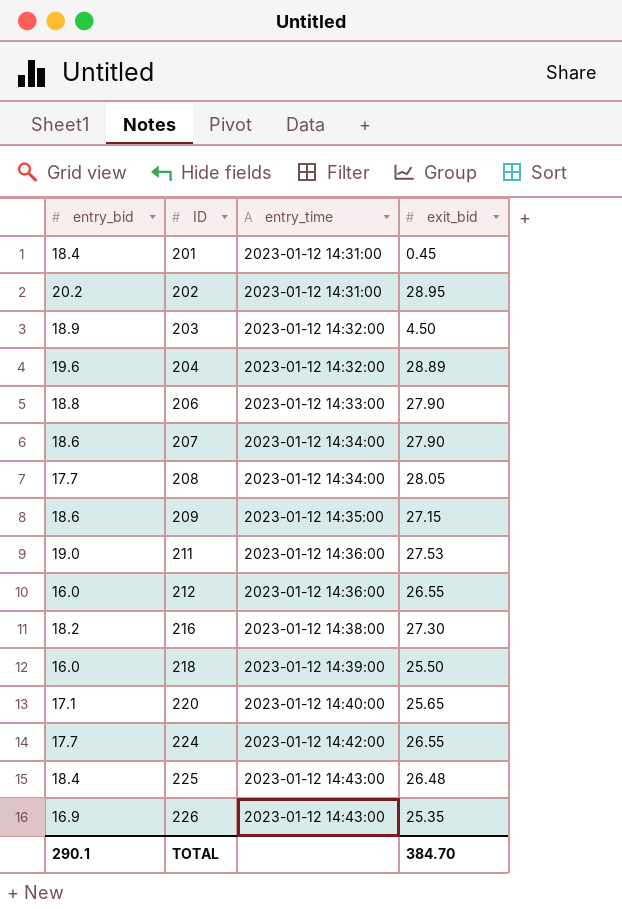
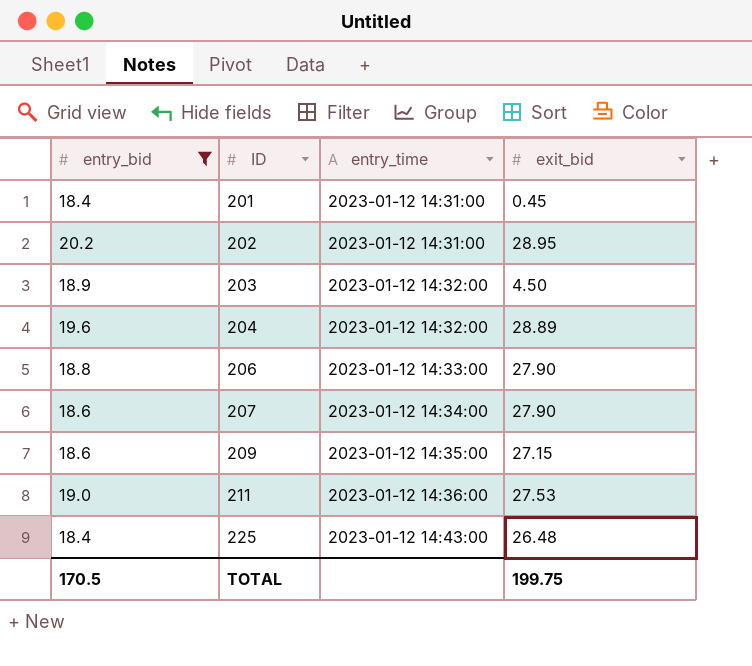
filter: none -> entry_bid >= 18.4
TOTAL | entry_bid: 290.1 -> 170.5
TOTAL | exit_bid: 384.70 -> 199.75

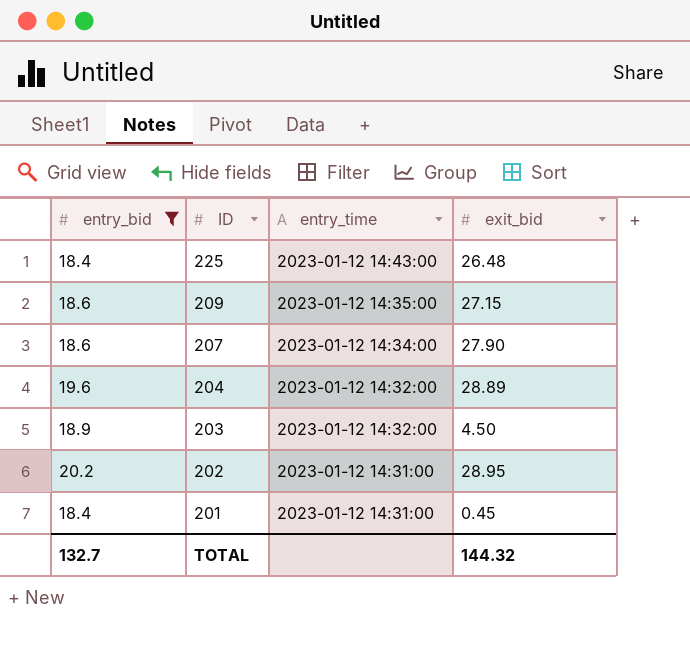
row order: ID ascending -> ID descending
row 206: 18.8 | 2023-01-12 14:33:00 | 27.90 -> none
row 211: 19.0 | 2023-01-12 14:36:00 | 27.53 -> none
TOTAL | entry_bid: 170.5 -> 132.7
TOTAL | exit_bid: 199.75 -> 144.32

